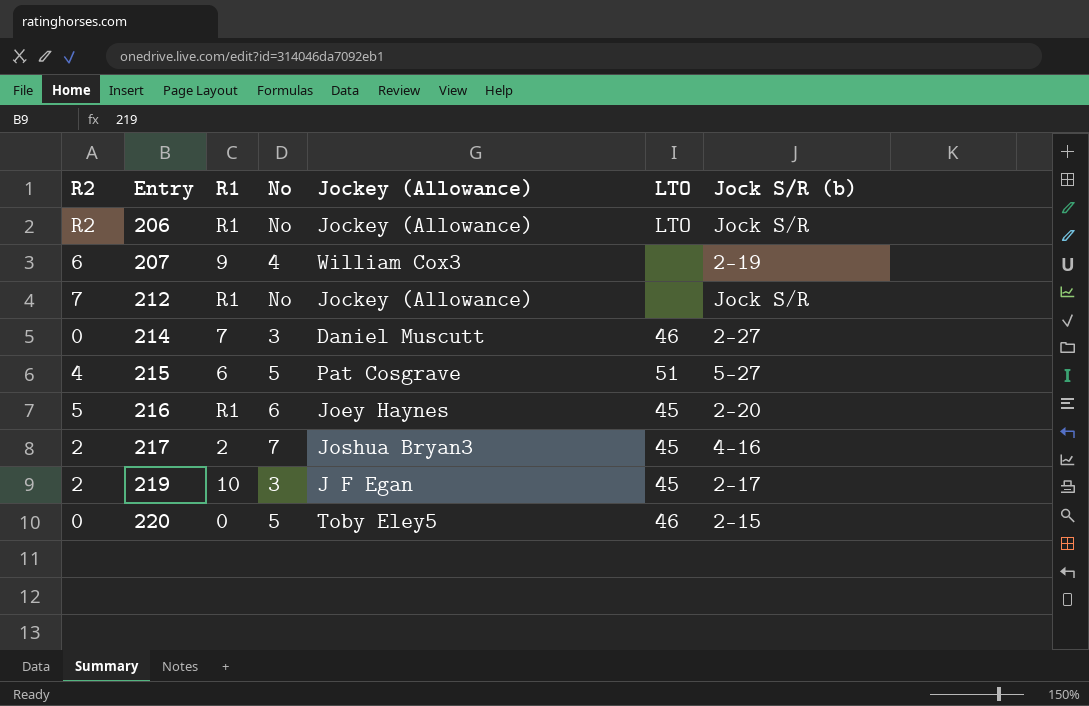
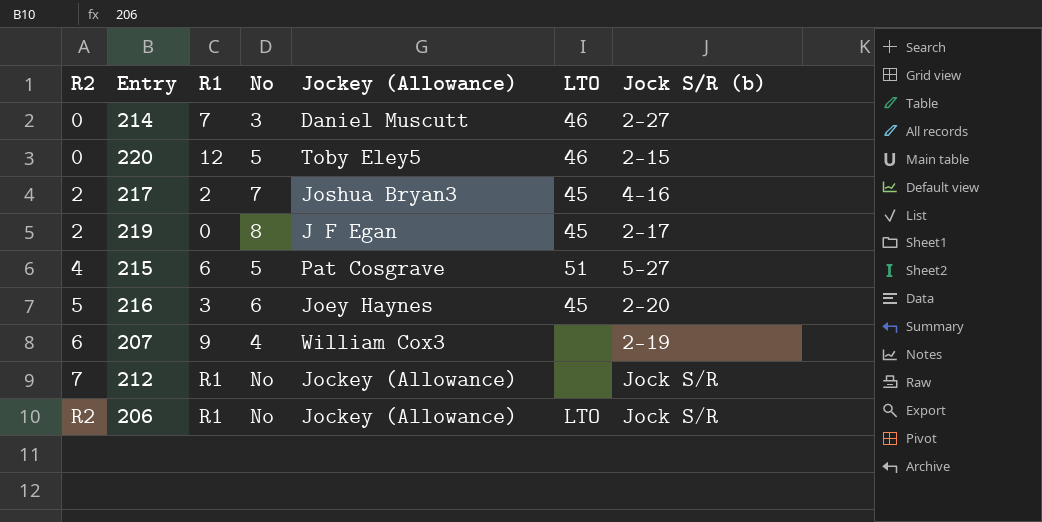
row order: Entry ascending -> R2 ascending
220 | R1: 0 -> 12
219 | R1: 10 -> 0
219 | No: 3 -> 8
216 | R1: R1 -> 3

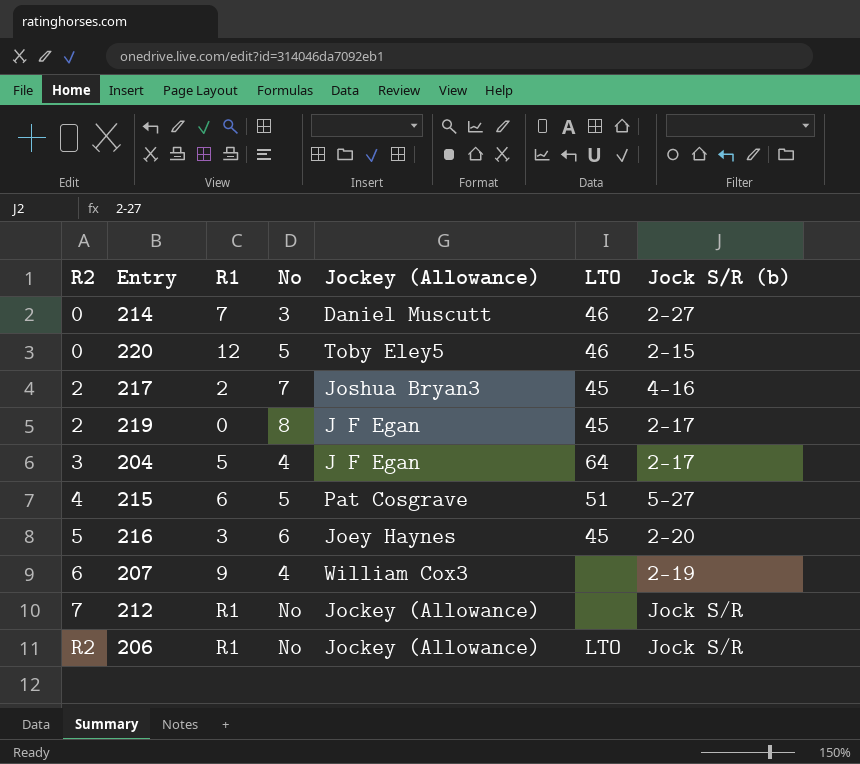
row 204: none -> 3 | 5 | 4 | J F Egan | 64 | 2-17

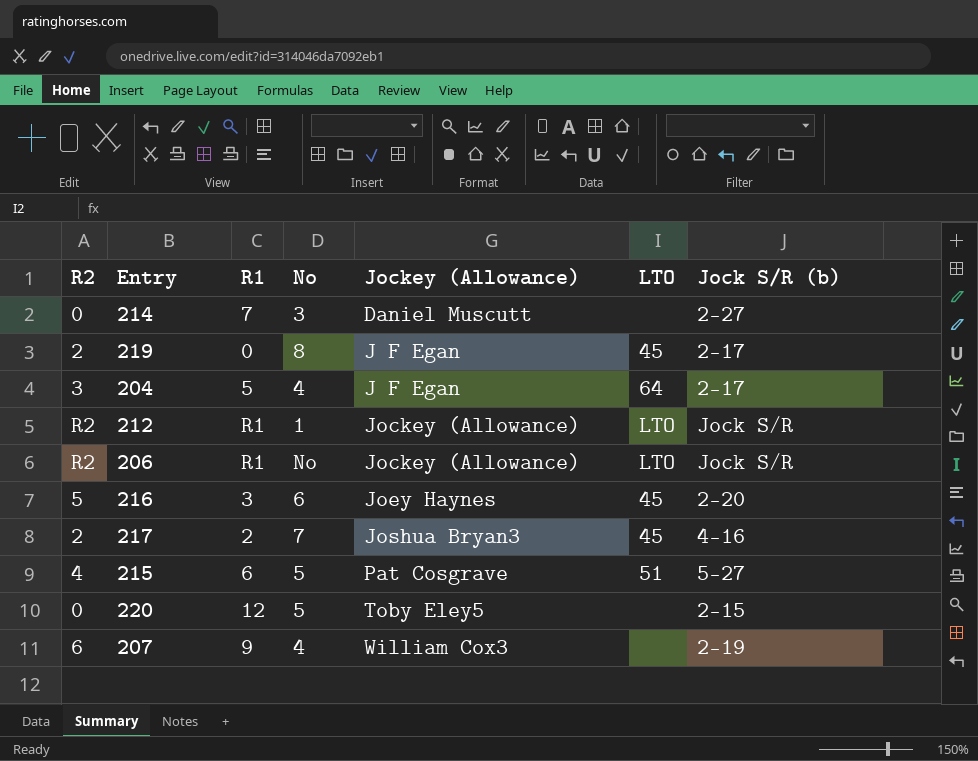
row order: R2 ascending -> Jockey (Allowance) ascending
214 | LTO: 46 -> none
212 | R2: 7 -> R2
212 | No: No -> 1
212 | LTO: none -> LTO
220 | LTO: 46 -> none

